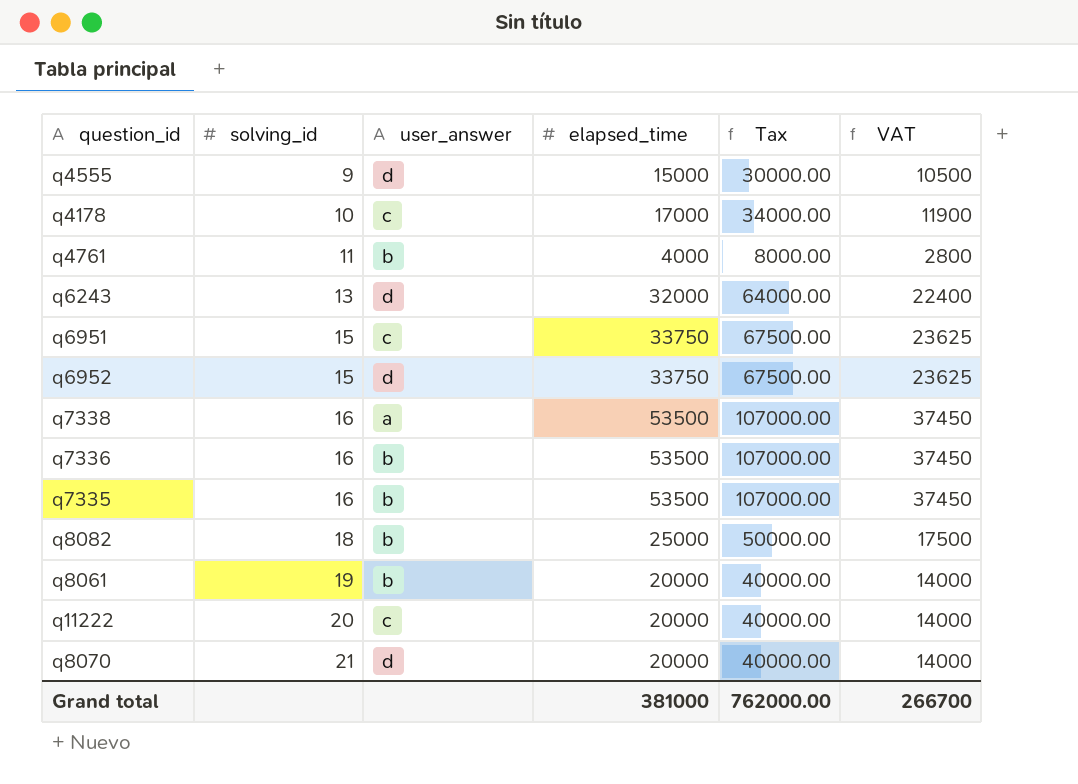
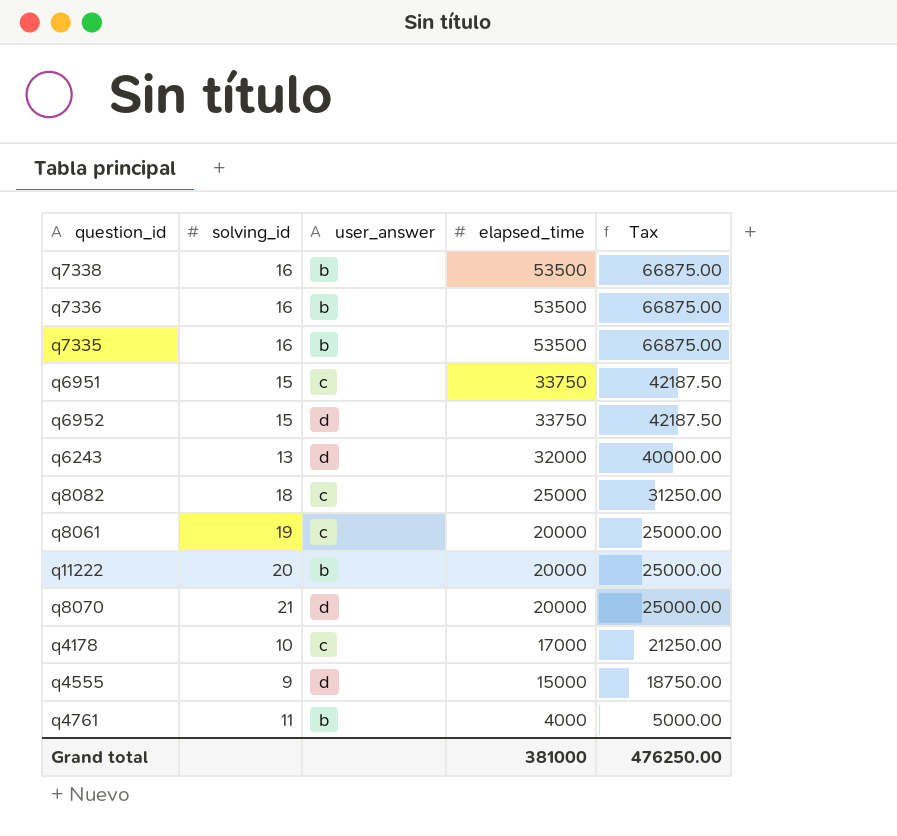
row order: solving_id ascending -> elapsed_time descending
column VAT | formula: [elapsed_time] * 0.7 -> none
column Tax | formula: [elapsed_time] * 2 -> [elapsed_time] * 1.25
q7338 | user_answer: a -> b
q8082 | user_answer: b -> c
q8061 | user_answer: b -> c
q11222 | user_answer: c -> b
Grand total | Tax: 762000.00 -> 476250.00

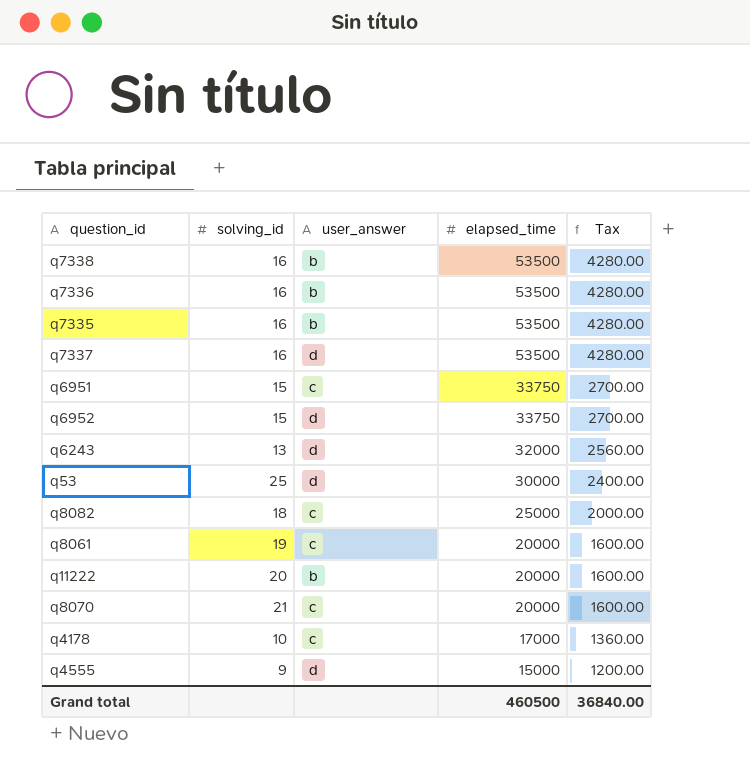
column Tax | formula: [elapsed_time] * 1.25 -> [elapsed_time] * 0.08
row q4761: 11 | b | 4000 | 5000.00 -> none
row q7337: none -> 16 | d | 53500 | 4280.00
row q53: none -> 25 | d | 30000 | 2400.00
q8070 | user_answer: d -> c
Grand total | elapsed_time: 381000 -> 460500
Grand total | Tax: 476250.00 -> 36840.00

